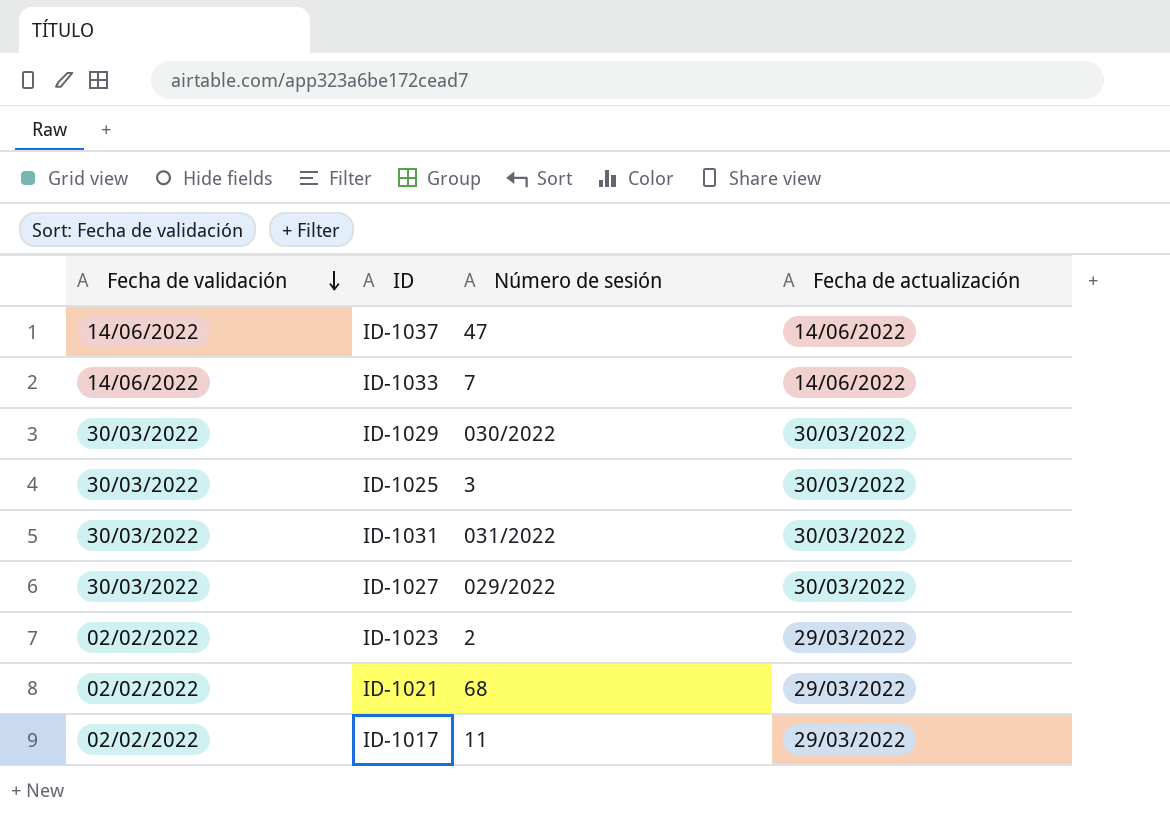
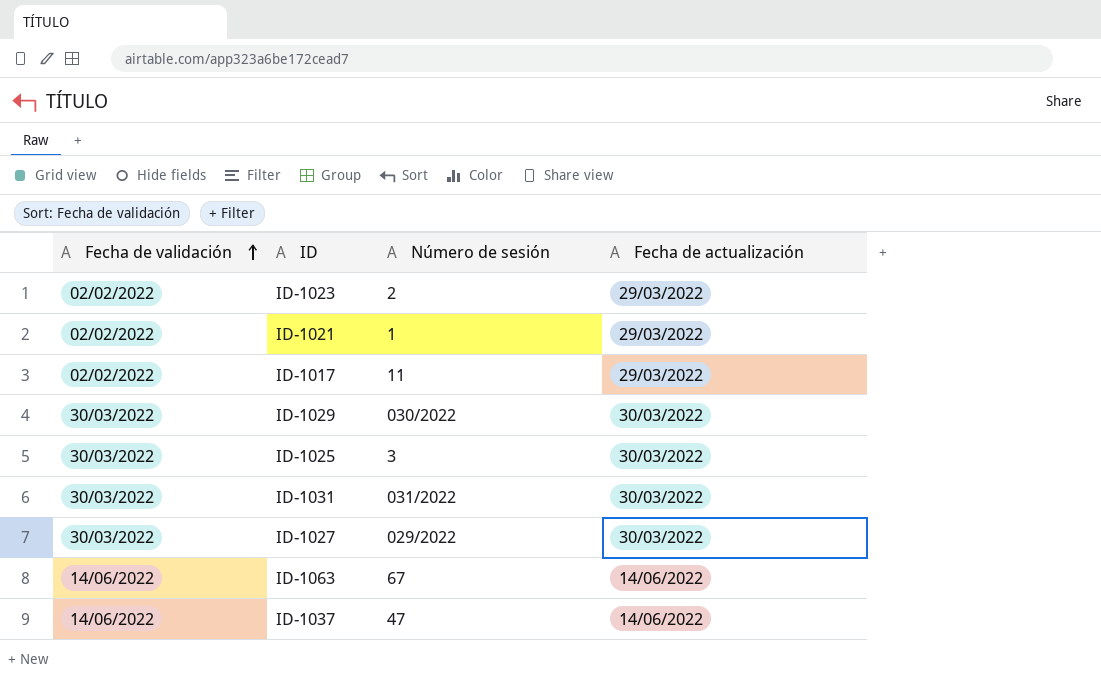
row order: Fecha de validación descending -> Fecha de validación ascending
row ID-1033: 14/06/2022 | 7 | 14/06/2022 -> none
ID-1021 | Número de sesión: 68 -> 1
row ID-1063: none -> 14/06/2022 | 67 | 14/06/2022

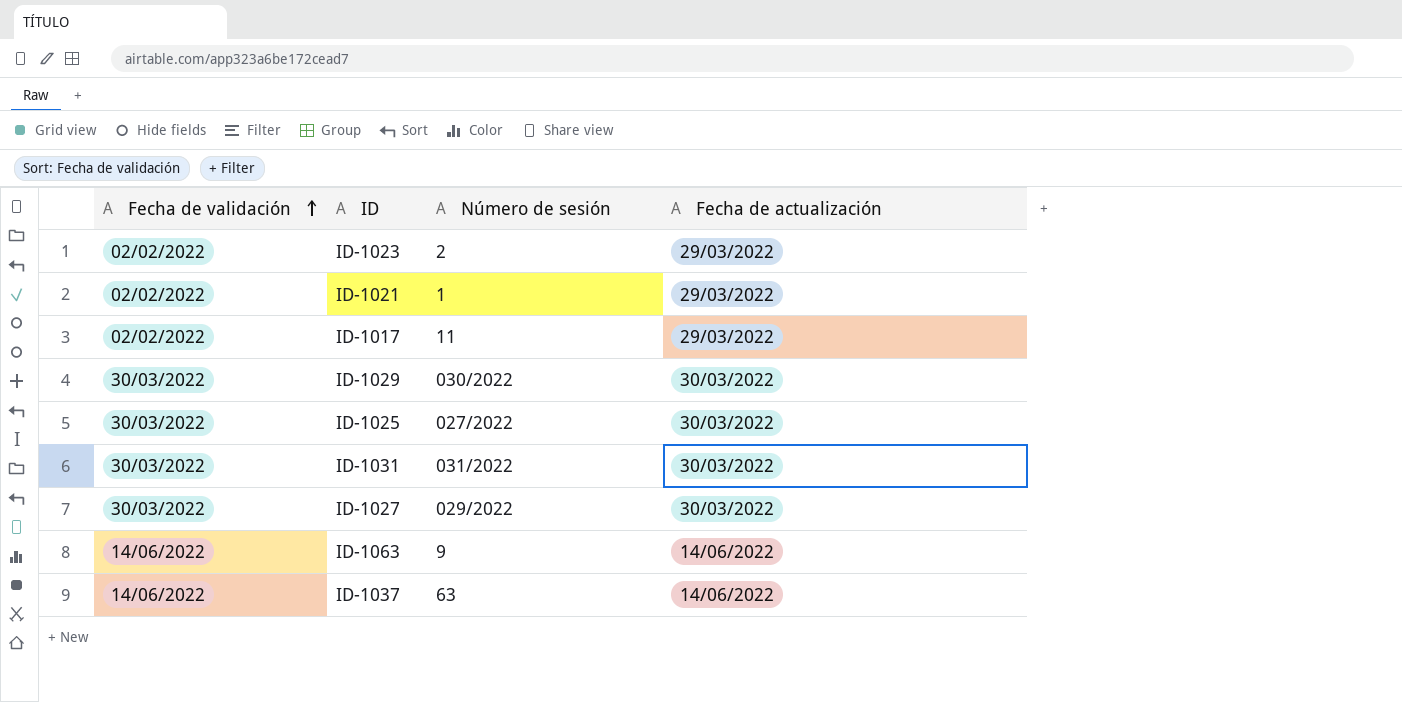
ID-1025 | Número de sesión: 3 -> 027/2022
ID-1063 | Número de sesión: 67 -> 9
ID-1037 | Número de sesión: 47 -> 63

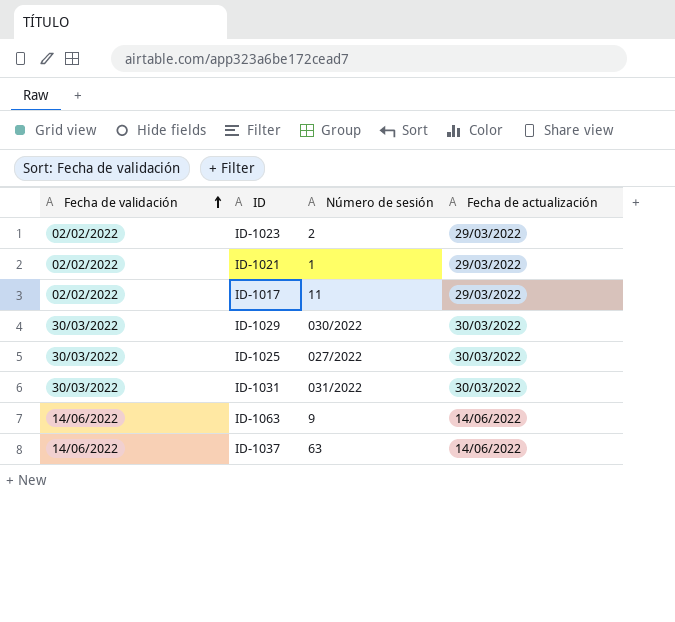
row ID-1027: 30/03/2022 | 029/2022 | 30/03/2022 -> none

